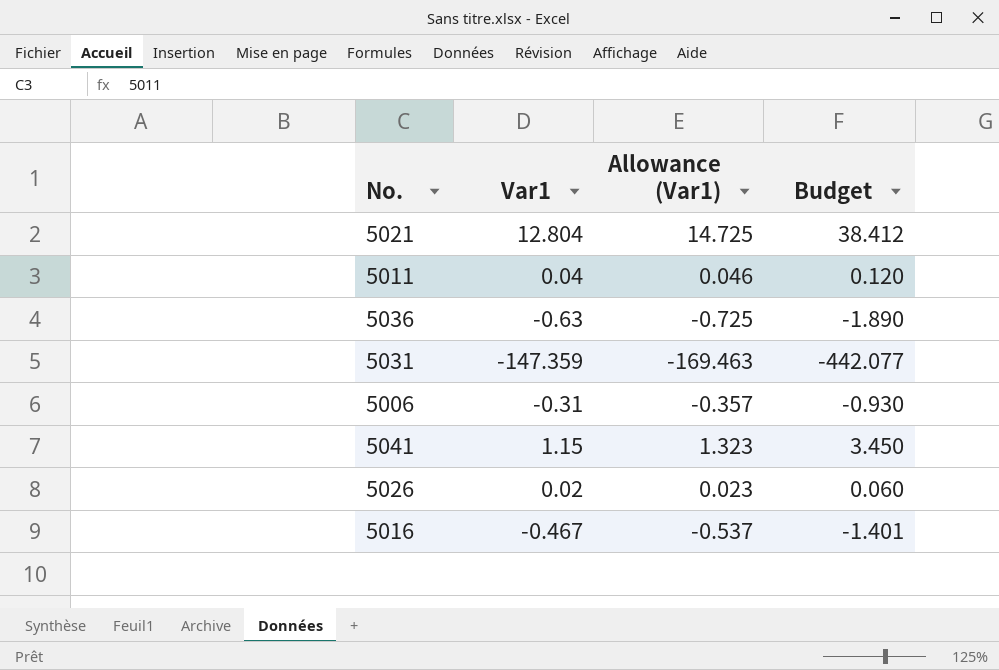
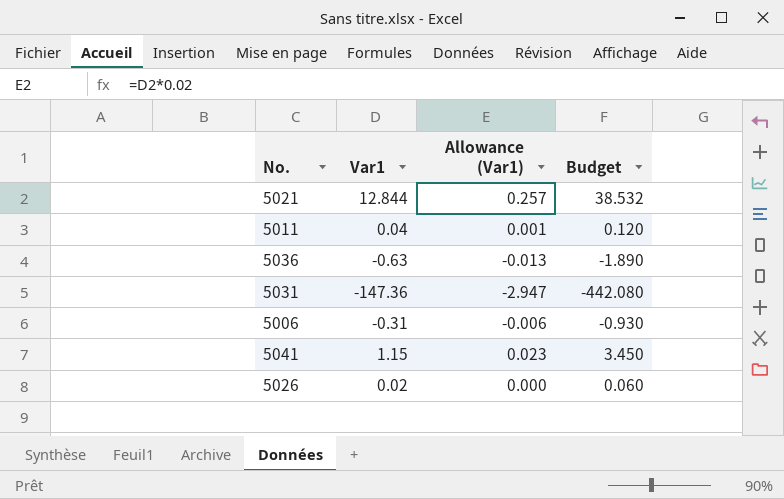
column Allowance (Var1) | formula: [Var1] * 1.15 -> [Var1] * 0.02
row 5016: -0.467 | -0.537 | -1.401 -> none
5021 | Var1: 12.804 -> 12.844
5021 | Budget: 38.412 -> 38.532
5031 | Var1: -147.359 -> -147.36
5031 | Budget: -442.077 -> -442.080

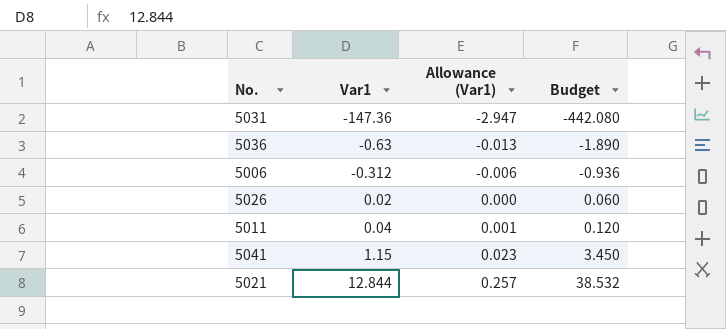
row order: none -> Var1 ascending
5006 | Var1: -0.31 -> -0.312
5006 | Budget: -0.930 -> -0.936

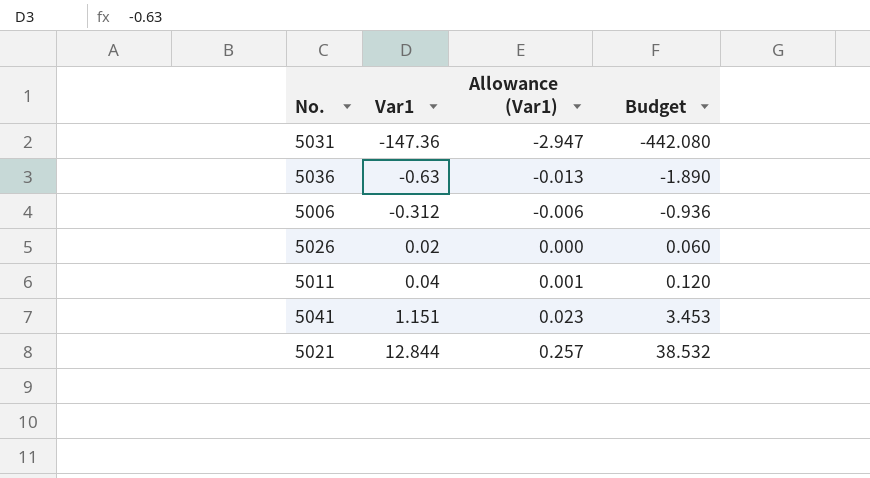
5041 | Var1: 1.15 -> 1.151
5041 | Budget: 3.450 -> 3.453

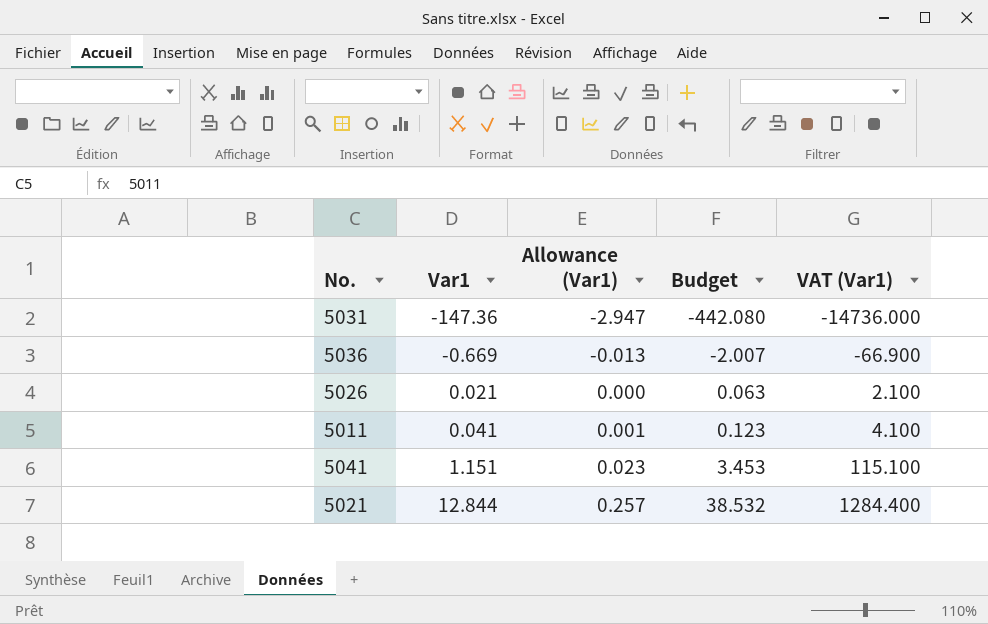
column VAT (Var1) | formula: none -> [Var1] * 100
row 5006: -0.312 | -0.006 | -0.936 -> none
5036 | Var1: -0.63 -> -0.669
5036 | Budget: -1.890 -> -2.007
5026 | Var1: 0.02 -> 0.021
5026 | Budget: 0.060 -> 0.063
5011 | Var1: 0.04 -> 0.041
5011 | Budget: 0.120 -> 0.123

